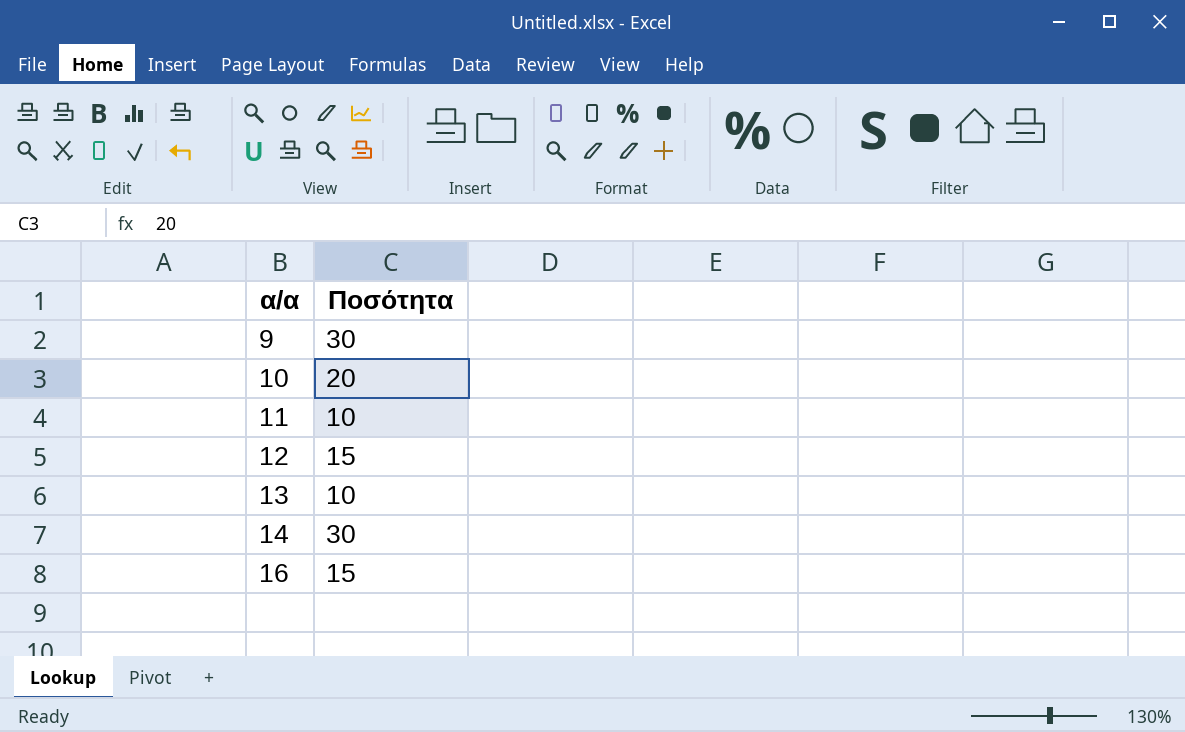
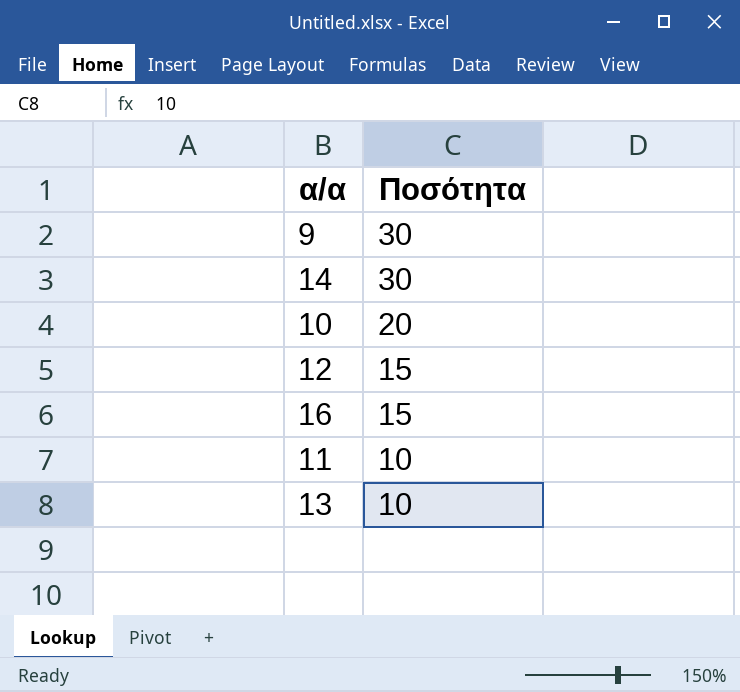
row order: α/α ascending -> Ποσότητα descending

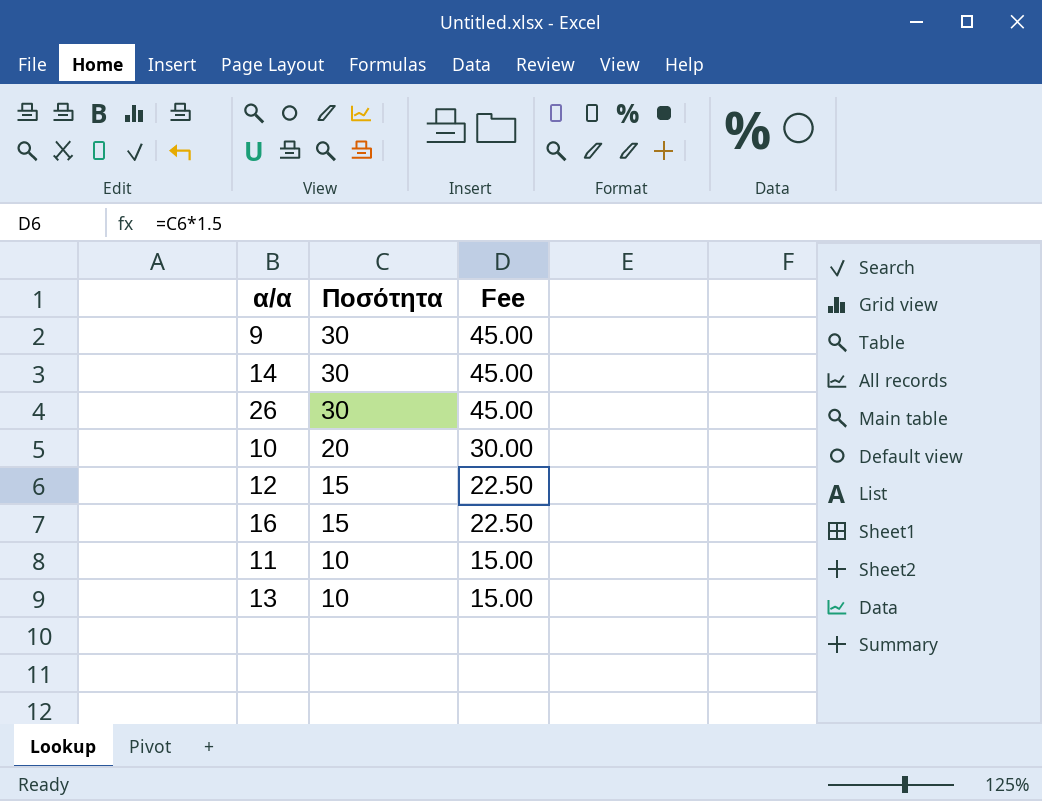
column Fee | formula: none -> [Ποσότητα] * 1.5
row 26: none -> 30 | 45.00

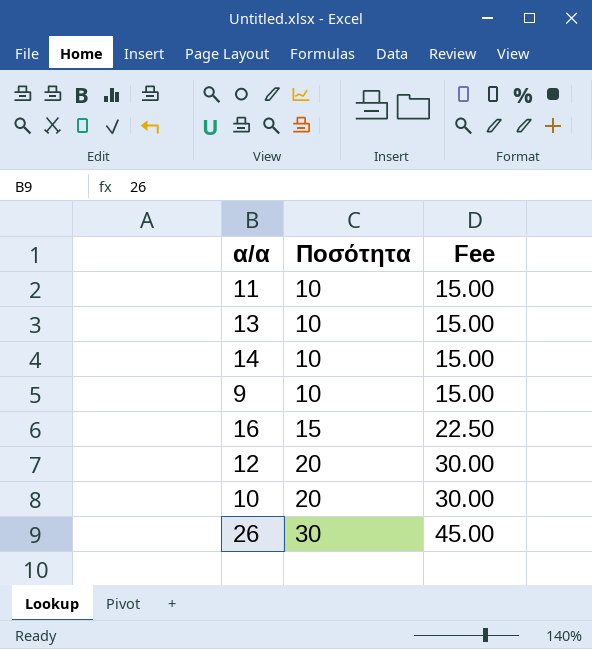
row order: Ποσότητα descending -> Ποσότητα ascending
14 | Ποσότητα: 30 -> 10
14 | Fee: 45.00 -> 15.00
9 | Ποσότητα: 30 -> 10
9 | Fee: 45.00 -> 15.00
12 | Ποσότητα: 15 -> 20
12 | Fee: 22.50 -> 30.00

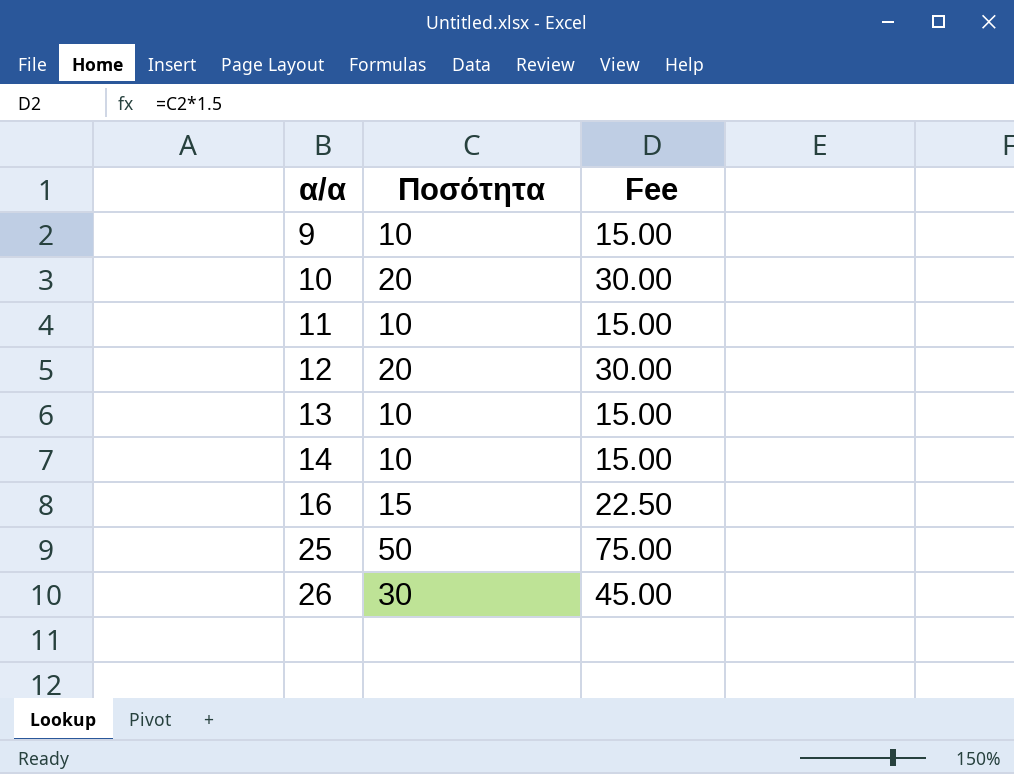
row order: Ποσότητα ascending -> α/α ascending
row 25: none -> 50 | 75.00

